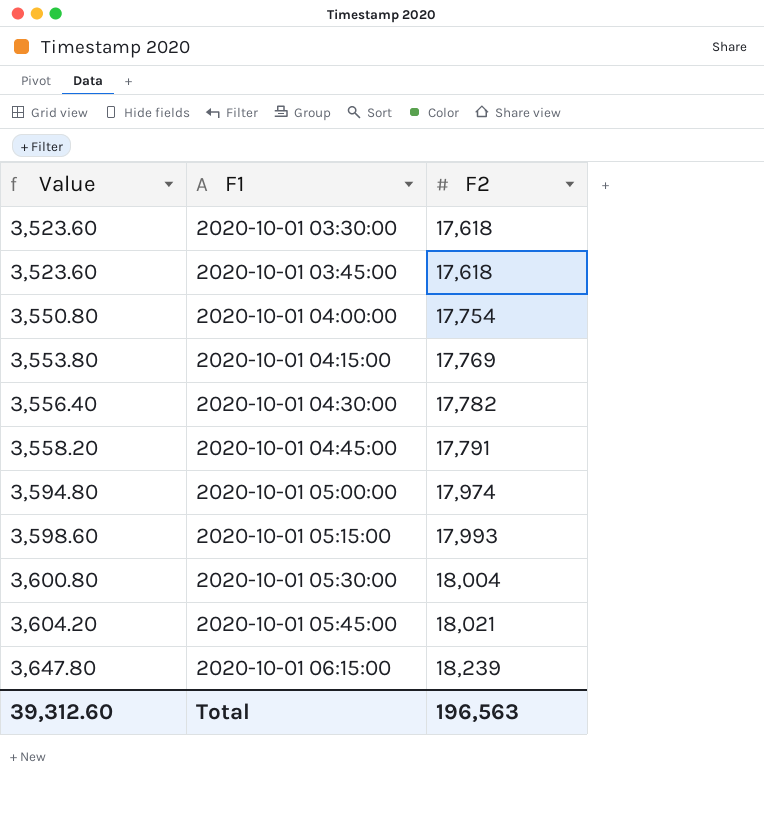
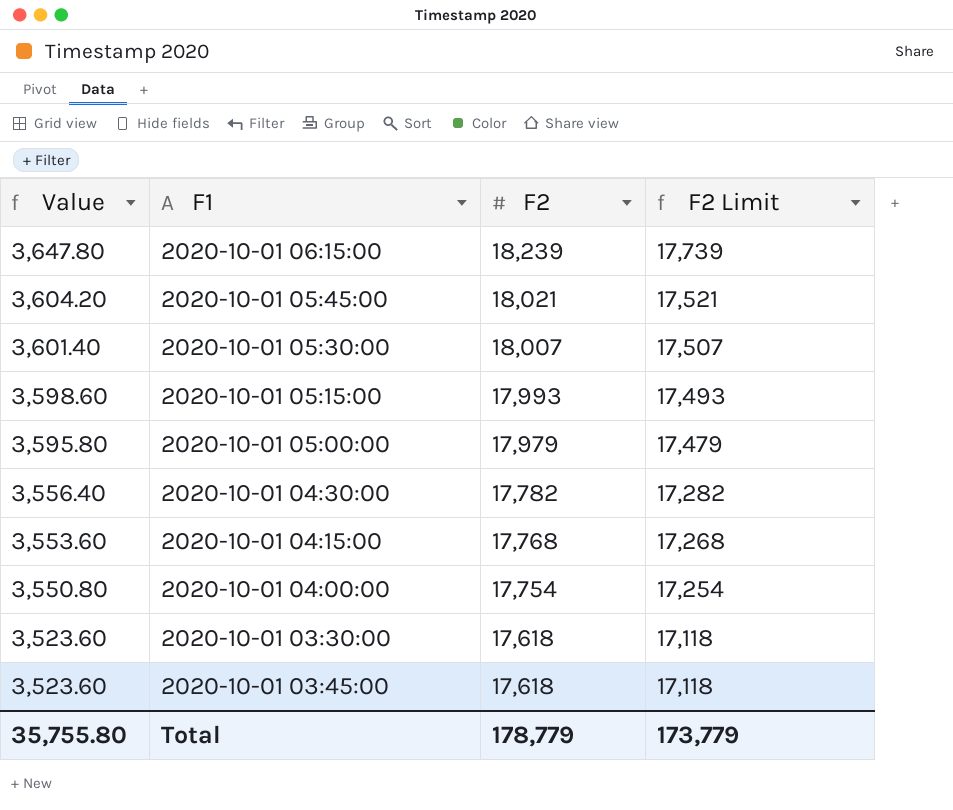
row order: Value ascending -> Value descending
column F2 Limit | formula: none -> [F2] - 500
row 2020-10-01 04:45:00: 3,558.20 | 17,791 -> none
2020-10-01 05:30:00 | Value: 3,600.80 -> 3,601.40
2020-10-01 05:30:00 | F2: 18,004 -> 18,007
2020-10-01 05:00:00 | Value: 3,594.80 -> 3,595.80
2020-10-01 05:00:00 | F2: 17,974 -> 17,979
2020-10-01 04:15:00 | Value: 3,553.80 -> 3,553.60
2020-10-01 04:15:00 | F2: 17,769 -> 17,768
Total | Value: 39,312.60 -> 35,755.80
Total | F2: 196,563 -> 178,779

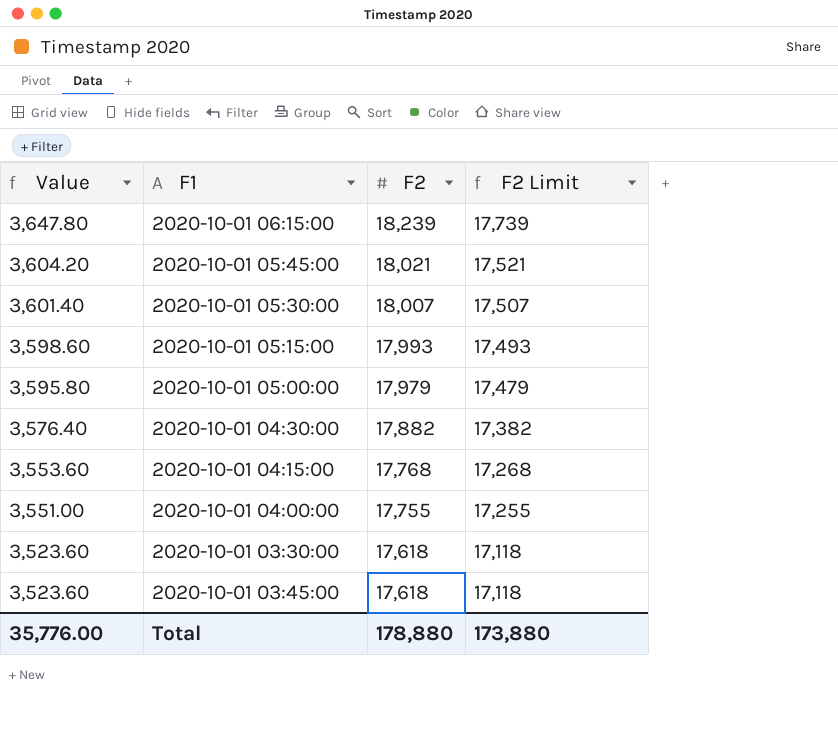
2020-10-01 04:30:00 | Value: 3,556.40 -> 3,576.40
2020-10-01 04:30:00 | F2: 17,782 -> 17,882
2020-10-01 04:30:00 | F2 Limit: 17,282 -> 17,382
2020-10-01 04:00:00 | Value: 3,550.80 -> 3,551.00
2020-10-01 04:00:00 | F2: 17,754 -> 17,755
2020-10-01 04:00:00 | F2 Limit: 17,254 -> 17,255
Total | Value: 35,755.80 -> 35,776.00
Total | F2: 178,779 -> 178,880
Total | F2 Limit: 173,779 -> 173,880

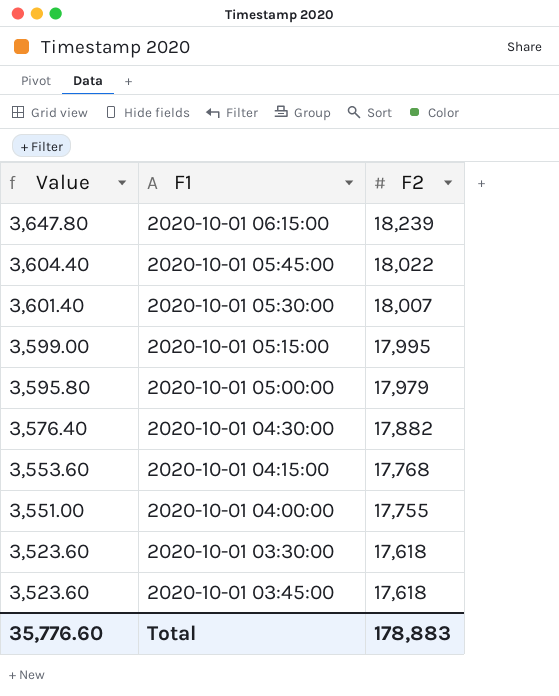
column F2 Limit | formula: [F2] - 500 -> none
2020-10-01 05:45:00 | Value: 3,604.20 -> 3,604.40
2020-10-01 05:45:00 | F2: 18,021 -> 18,022
2020-10-01 05:15:00 | Value: 3,598.60 -> 3,599.00
2020-10-01 05:15:00 | F2: 17,993 -> 17,995
Total | Value: 35,776.00 -> 35,776.60
Total | F2: 178,880 -> 178,883

